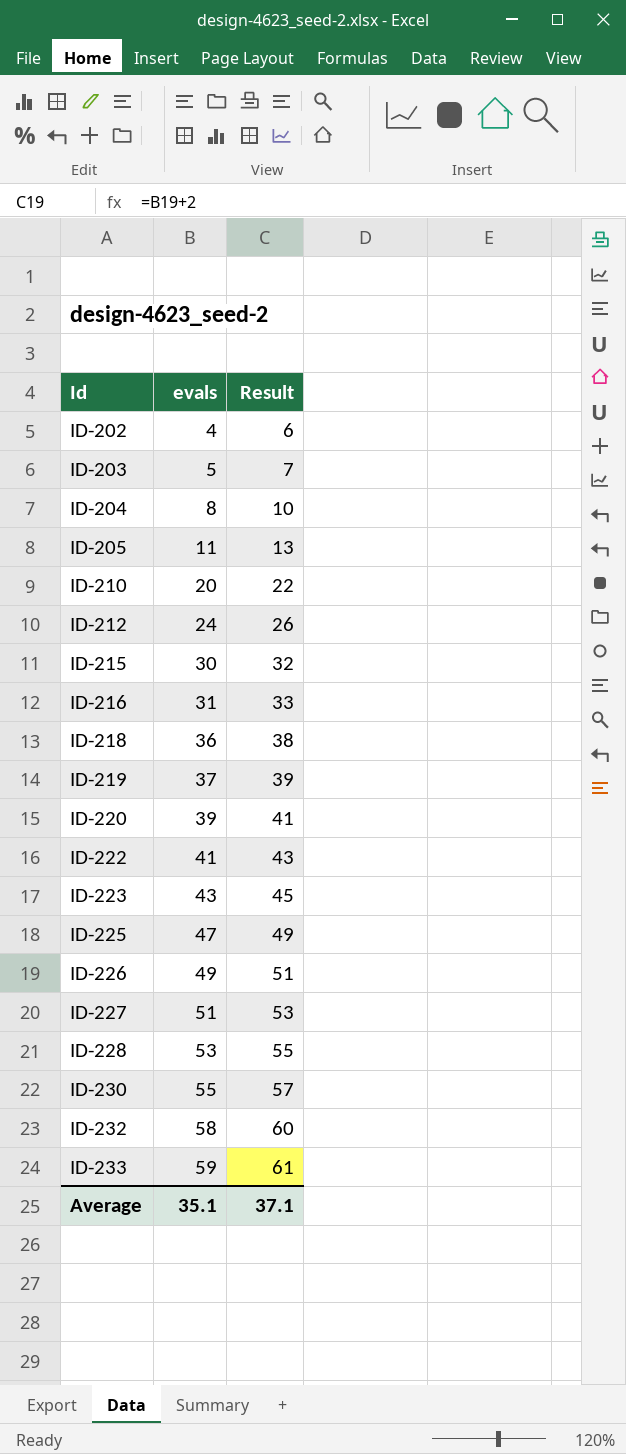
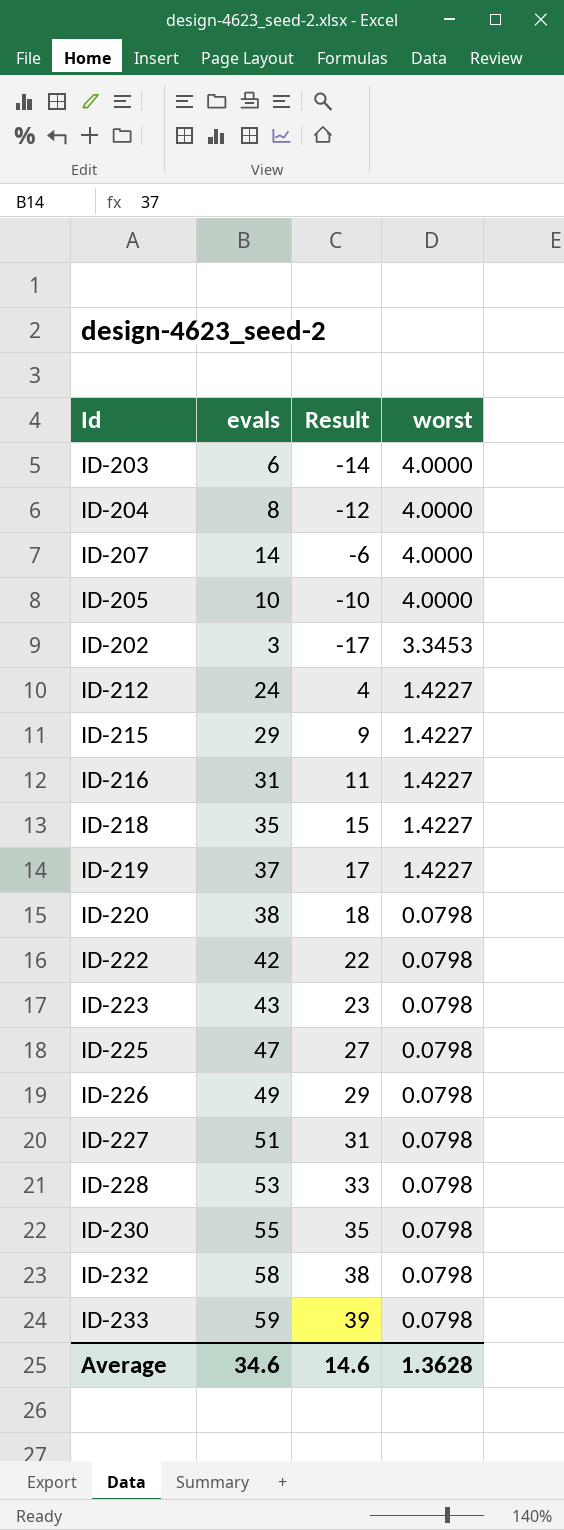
row order: Id ascending -> worst descending
column Result | formula: [evals] + 2 -> [evals] - 20
column worst | position: none -> 4
row ID-210: 20 | 22 -> none
ID-203 | evals: 5 -> 6
row ID-207: none -> 14 | -6 | 4.0000
ID-205 | evals: 11 -> 10
ID-202 | evals: 4 -> 3
ID-215 | evals: 30 -> 29
ID-218 | evals: 36 -> 35
ID-220 | evals: 39 -> 38
ID-222 | evals: 41 -> 42
Average | evals: 35.1 -> 34.6
Average | Result: 37.1 -> 14.6

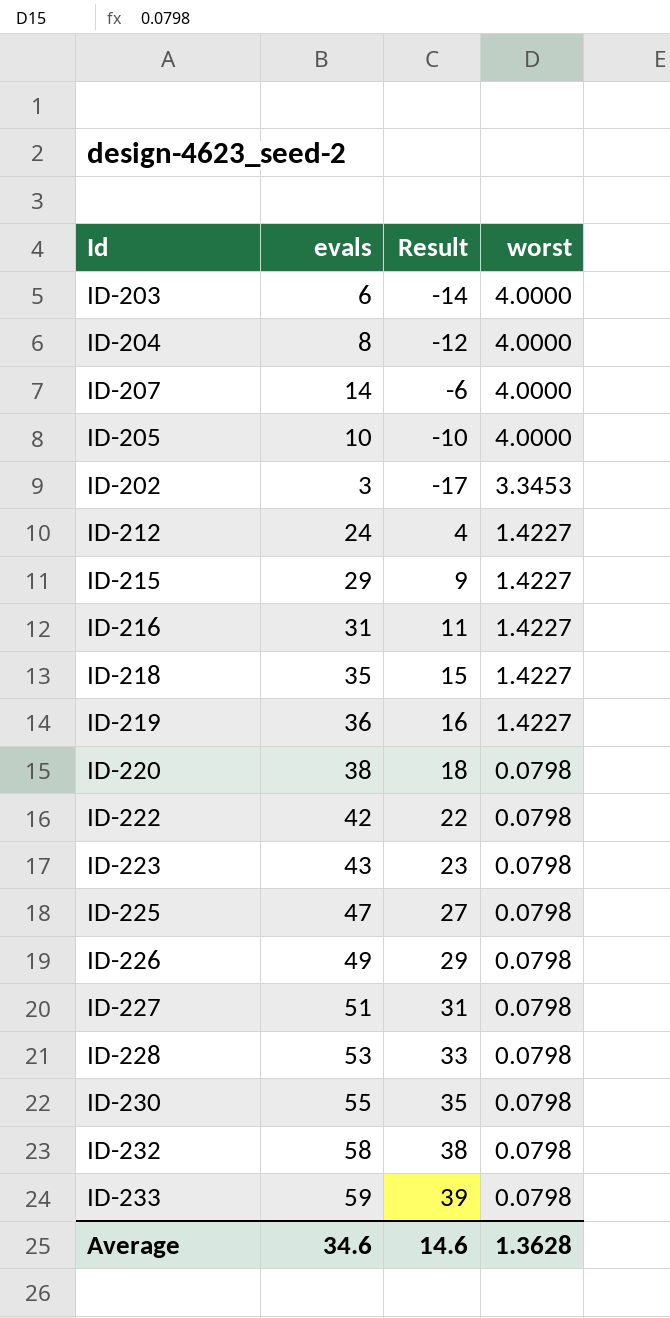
ID-219 | evals: 37 -> 36
ID-219 | Result: 17 -> 16

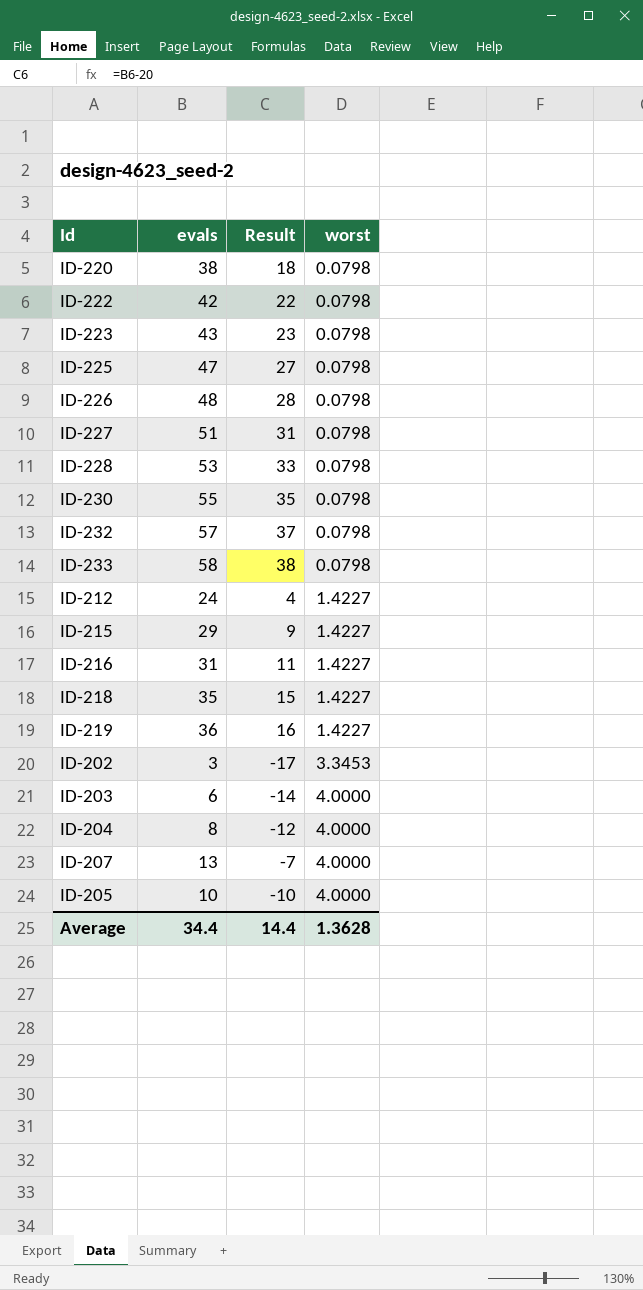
row order: worst descending -> worst ascending
ID-226 | evals: 49 -> 48
ID-226 | Result: 29 -> 28
ID-232 | evals: 58 -> 57
ID-232 | Result: 38 -> 37
ID-233 | evals: 59 -> 58
ID-233 | Result: 39 -> 38
ID-207 | evals: 14 -> 13
ID-207 | Result: -6 -> -7
Average | evals: 34.6 -> 34.4
Average | Result: 14.6 -> 14.4

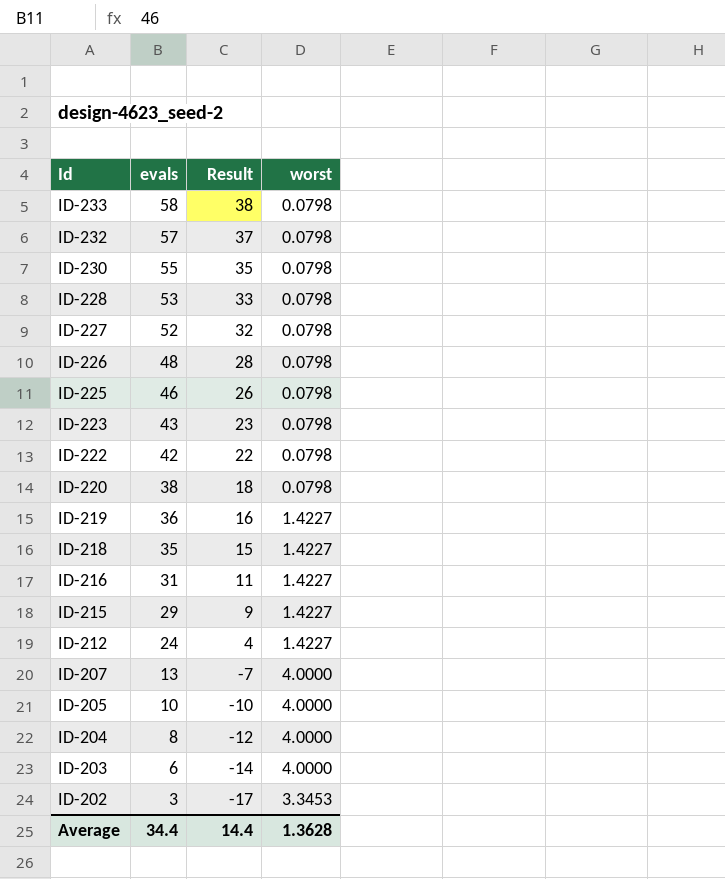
row order: worst ascending -> Id descending
ID-227 | evals: 51 -> 52
ID-227 | Result: 31 -> 32
ID-225 | evals: 47 -> 46
ID-225 | Result: 27 -> 26

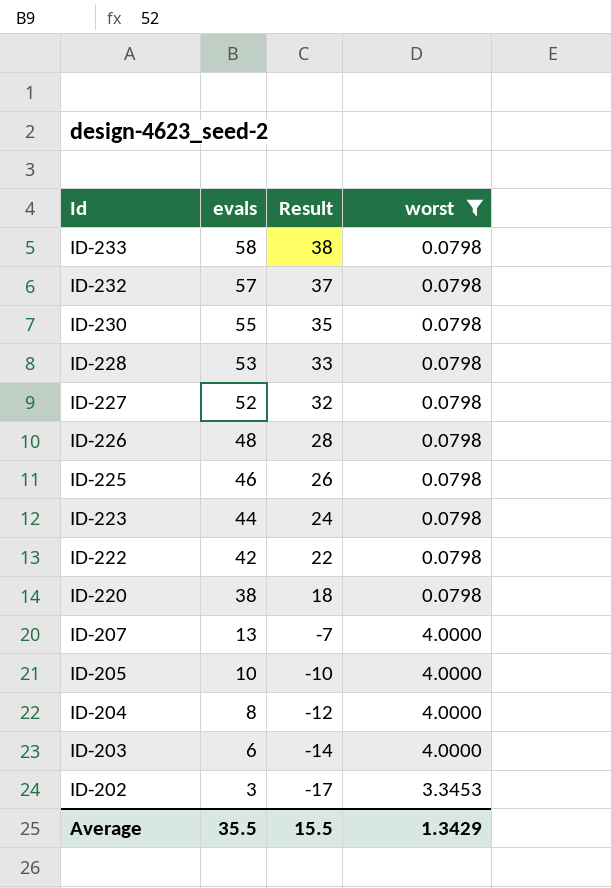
filter: none -> worst != 1.4227
ID-223 | evals: 43 -> 44
ID-223 | Result: 23 -> 24
Average | evals: 34.4 -> 35.5
Average | Result: 14.4 -> 15.5
Average | worst: 1.3628 -> 1.3429

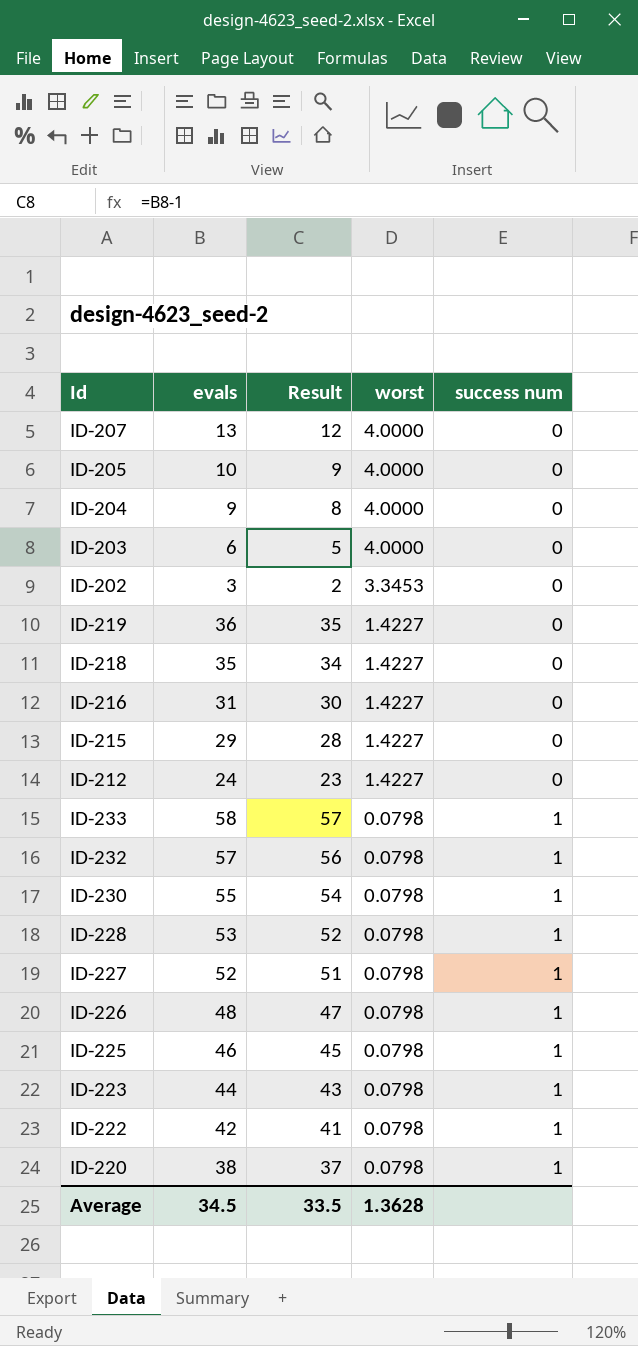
filter: worst != 1.4227 -> none
row order: Id descending -> worst descending
column Result | formula: [evals] - 20 -> [evals] - 1
column success num | position: none -> 5
ID-204 | evals: 8 -> 9
Average | evals: 35.5 -> 34.5
Average | Result: 15.5 -> 33.5
Average | worst: 1.3429 -> 1.3628

